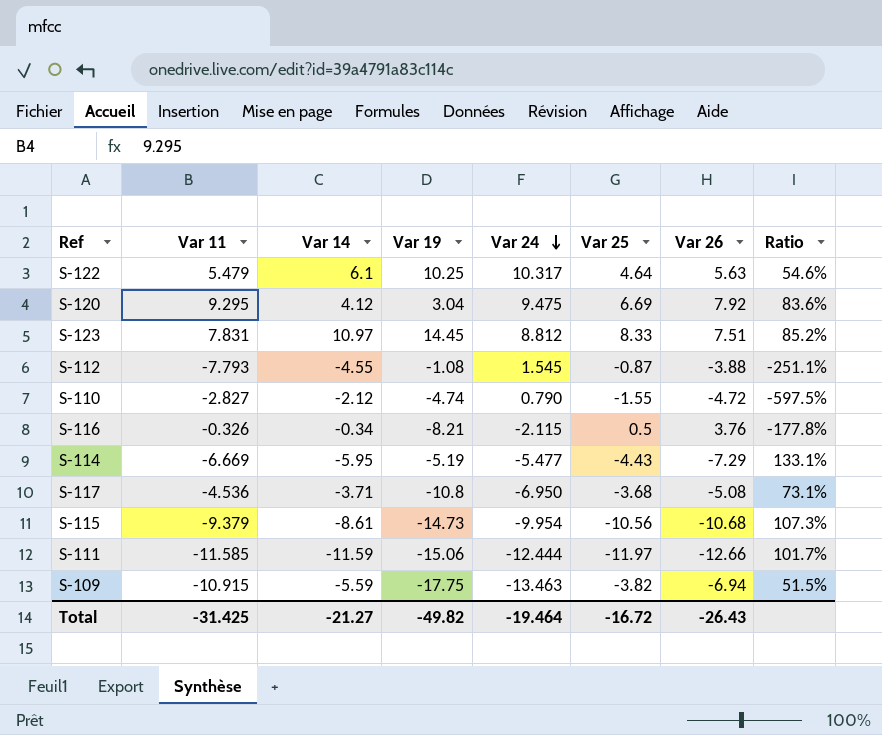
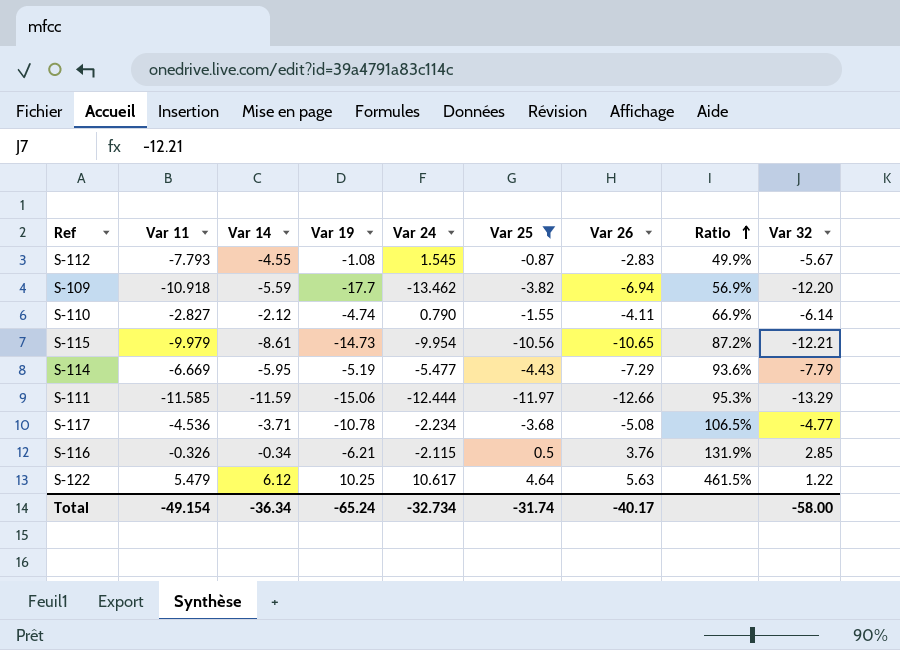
filter: none -> Var 25 <= 4.64
row order: Var 24 descending -> Ratio ascending
column Ratio | formula: [Var 26] / [Var 24] -> [Var 26] / [Var 32]
column Var 32 | position: none -> 9
S-112 | Var 26: -3.88 -> -2.83
S-109 | Var 11: -10.915 -> -10.918
S-109 | Var 19: -17.75 -> -17.7
S-109 | Var 24: -13.463 -> -13.462
S-110 | Var 26: -4.72 -> -4.11
S-115 | Var 11: -9.379 -> -9.979
S-115 | Var 26: -10.68 -> -10.65
S-117 | Var 19: -10.8 -> -10.78
S-117 | Var 24: -6.950 -> -2.234
S-116 | Var 19: -8.21 -> -6.21
S-122 | Var 14: 6.1 -> 6.12
S-122 | Var 24: 10.317 -> 10.617
Total | Var 11: -31.425 -> -49.154
Total | Var 14: -21.27 -> -36.34
Total | Var 19: -49.82 -> -65.24
Total | Var 24: -19.464 -> -32.734
Total | Var 25: -16.72 -> -31.74
Total | Var 26: -26.43 -> -40.17

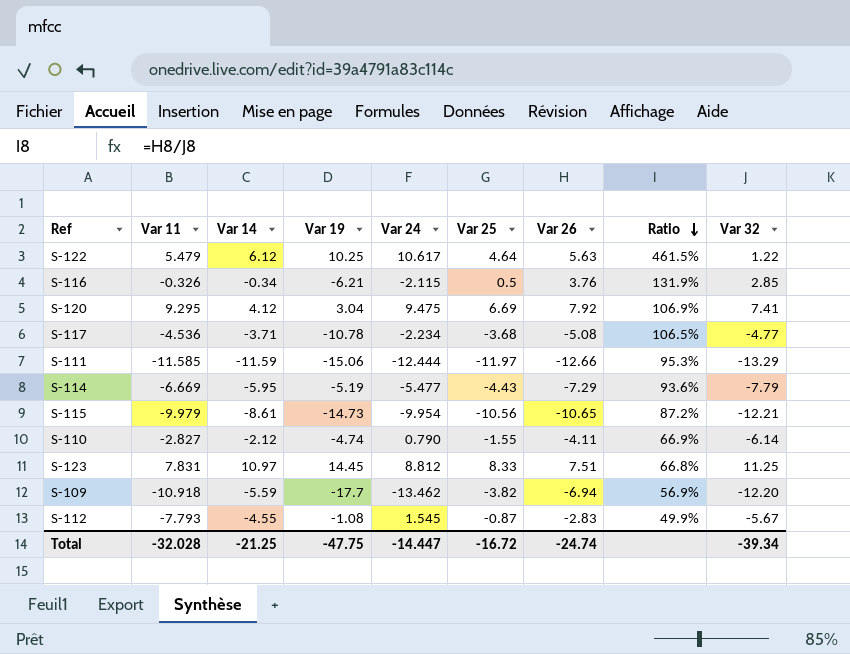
filter: Var 25 <= 4.64 -> none
row order: Ratio ascending -> Ratio descending
Total | Var 11: -49.154 -> -32.028
Total | Var 14: -36.34 -> -21.25
Total | Var 19: -65.24 -> -47.75
Total | Var 24: -32.734 -> -14.447
Total | Var 25: -31.74 -> -16.72
Total | Var 26: -40.17 -> -24.74
Total | Var 32: -58.00 -> -39.34

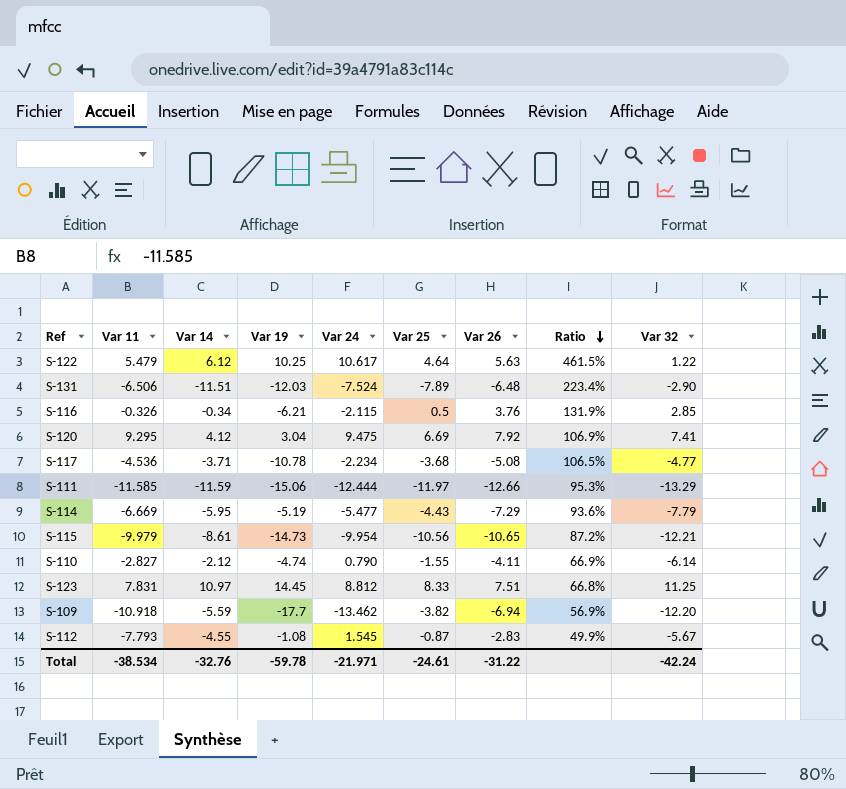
row S-131: none -> -6.506 | -11.51 | -12.03 | -7.524 | -7.89 | -6.48 | 223.4% | -2.90
Total | Var 11: -32.028 -> -38.534
Total | Var 14: -21.25 -> -32.76
Total | Var 19: -47.75 -> -59.78
Total | Var 24: -14.447 -> -21.971
Total | Var 25: -16.72 -> -24.61
Total | Var 26: -24.74 -> -31.22
Total | Var 32: -39.34 -> -42.24

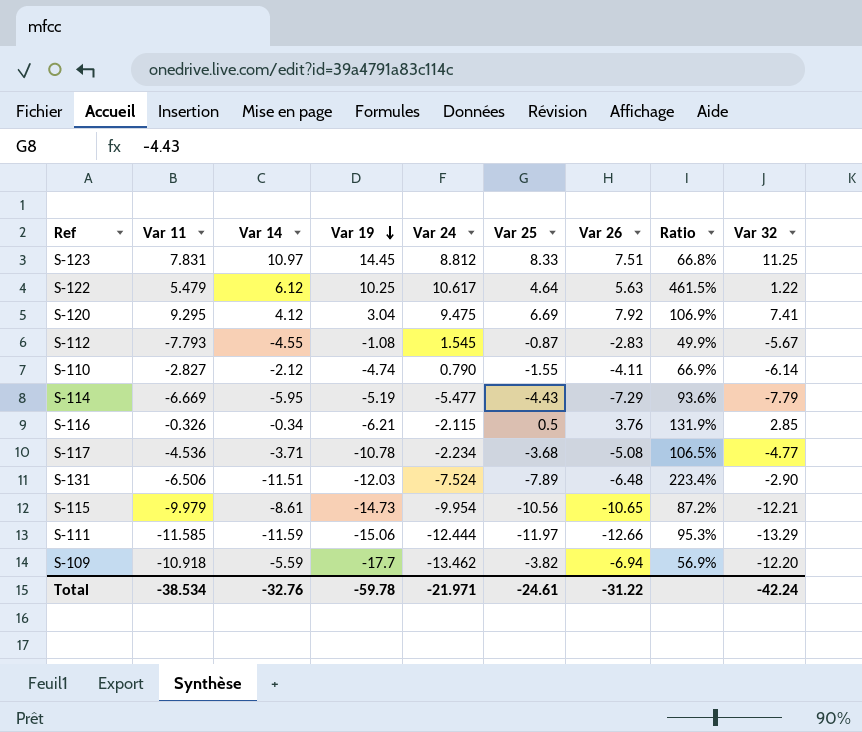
row order: Ratio descending -> Var 19 descending

